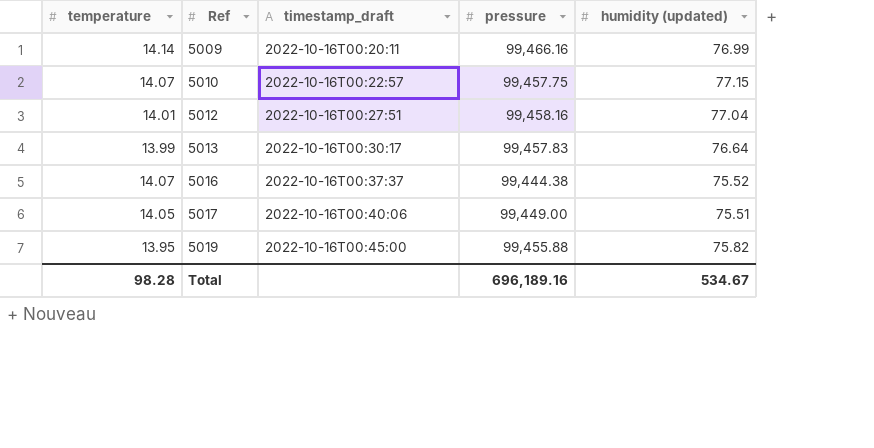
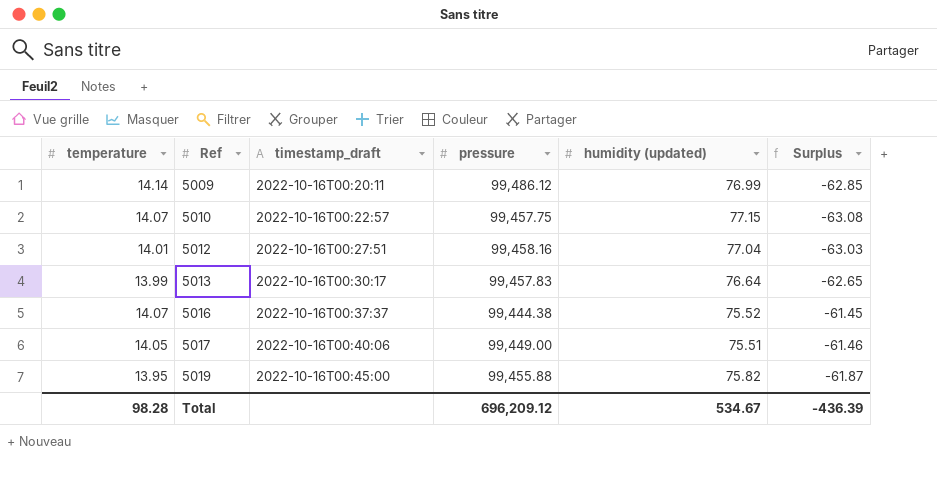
column Surplus | formula: none -> [temperature] - [humidity (updated)]
5009 | pressure: 99,466.16 -> 99,486.12
Total | pressure: 696,189.16 -> 696,209.12

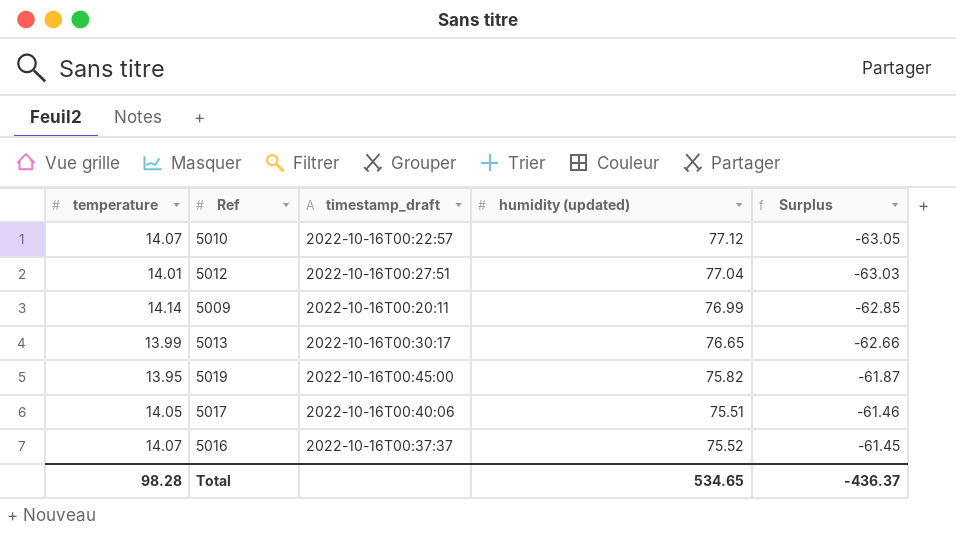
row order: Ref ascending -> Surplus ascending
column pressure | position: 4 -> none
5010 | humidity (updated): 77.15 -> 77.12
5010 | Surplus: -63.08 -> -63.05
5013 | humidity (updated): 76.64 -> 76.65
5013 | Surplus: -62.65 -> -62.66
Total | humidity (updated): 534.67 -> 534.65
Total | Surplus: -436.39 -> -436.37

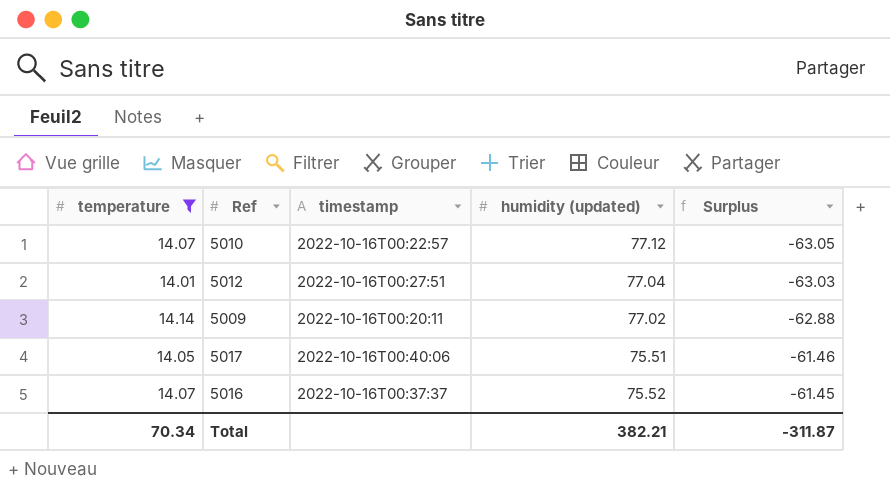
filter: none -> temperature >= 14.01
column name: timestamp_draft -> timestamp
5009 | humidity (updated): 76.99 -> 77.02
5009 | Surplus: -62.85 -> -62.88
Total | temperature: 98.28 -> 70.34
Total | humidity (updated): 534.65 -> 382.21
Total | Surplus: -436.37 -> -311.87

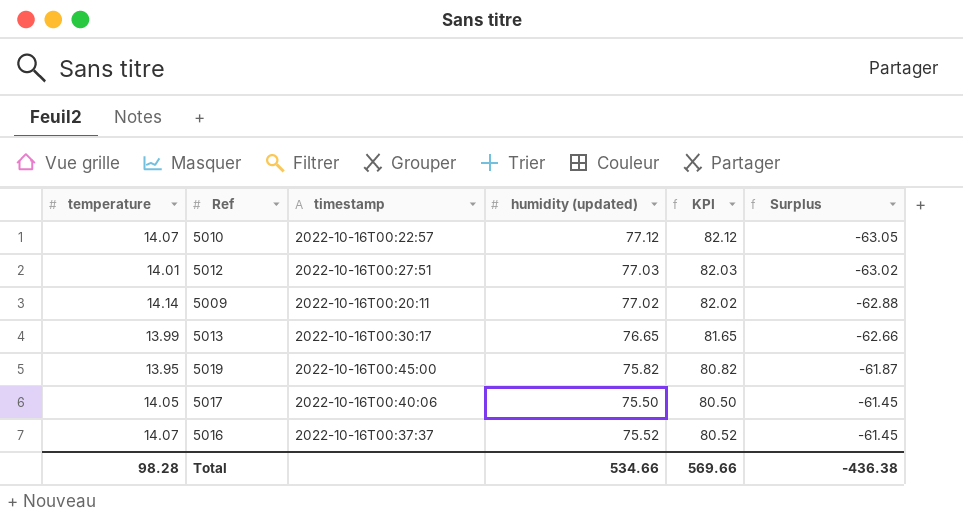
filter: temperature >= 14.01 -> none
column KPI | formula: none -> [humidity (updated)] + 5
5012 | humidity (updated): 77.04 -> 77.03
5012 | Surplus: -63.03 -> -63.02
5017 | humidity (updated): 75.51 -> 75.50
5017 | Surplus: -61.46 -> -61.45
Total | temperature: 70.34 -> 98.28
Total | humidity (updated): 382.21 -> 534.66
Total | Surplus: -311.87 -> -436.38

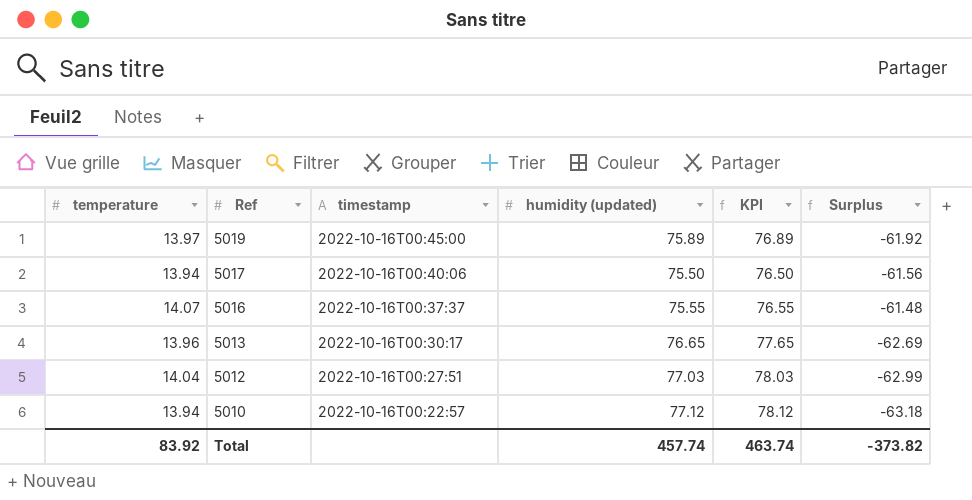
row order: Surplus ascending -> Ref descending
column KPI | formula: [humidity (updated)] + 5 -> [humidity (updated)] + 1
row 5009: 14.14 | 2022-10-16T00:20:11 | 77.02 | 82.02 | -62.88 -> none
5019 | temperature: 13.95 -> 13.97
5019 | humidity (updated): 75.82 -> 75.89
5019 | Surplus: -61.87 -> -61.92
5017 | temperature: 14.05 -> 13.94
5017 | Surplus: -61.45 -> -61.56
5016 | humidity (updated): 75.52 -> 75.55
5016 | Surplus: -61.45 -> -61.48
5013 | temperature: 13.99 -> 13.96
5013 | Surplus: -62.66 -> -62.69
5012 | temperature: 14.01 -> 14.04
5012 | Surplus: -63.02 -> -62.99
5010 | temperature: 14.07 -> 13.94
5010 | Surplus: -63.05 -> -63.18
Total | temperature: 98.28 -> 83.92
Total | humidity (updated): 534.66 -> 457.74
Total | KPI: 569.66 -> 463.74
Total | Surplus: -436.38 -> -373.82

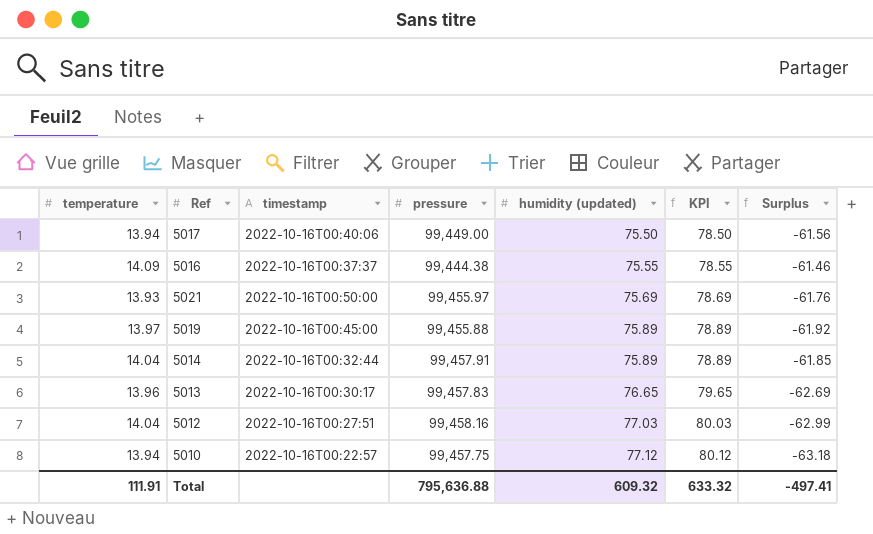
row order: Ref descending -> humidity (updated) ascending
column pressure | position: none -> 4
column KPI | formula: [humidity (updated)] + 1 -> [humidity (updated)] + 3
5016 | temperature: 14.07 -> 14.09
5016 | Surplus: -61.48 -> -61.46
row 5021: none -> 13.93 | 2022-10-16T00:50:00 | 99,455.97 | 75.69 | 78.69 | -61.76
row 5014: none -> 14.04 | 2022-10-16T00:32:44 | 99,457.91 | 75.89 | 78.89 | -61.85
Total | temperature: 83.92 -> 111.91
Total | humidity (updated): 457.74 -> 609.32
Total | KPI: 463.74 -> 633.32
Total | Surplus: -373.82 -> -497.41

